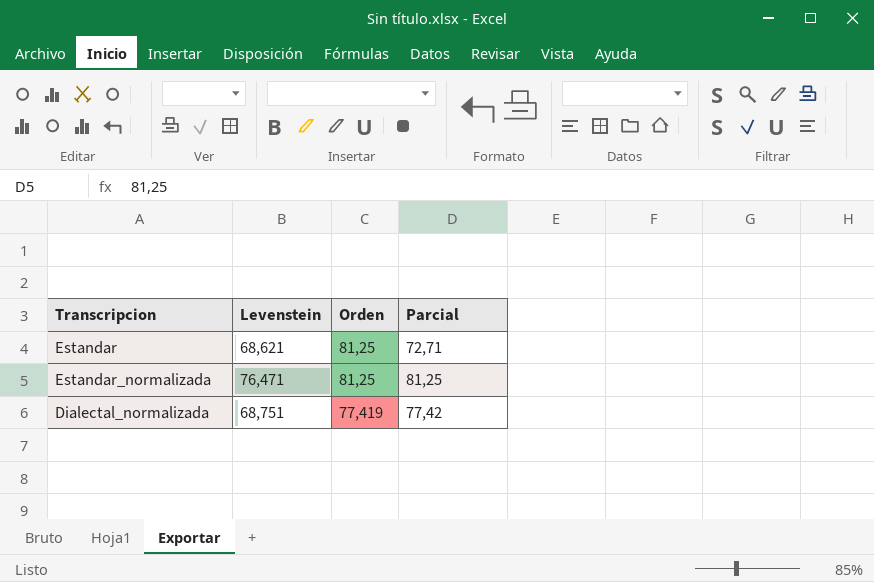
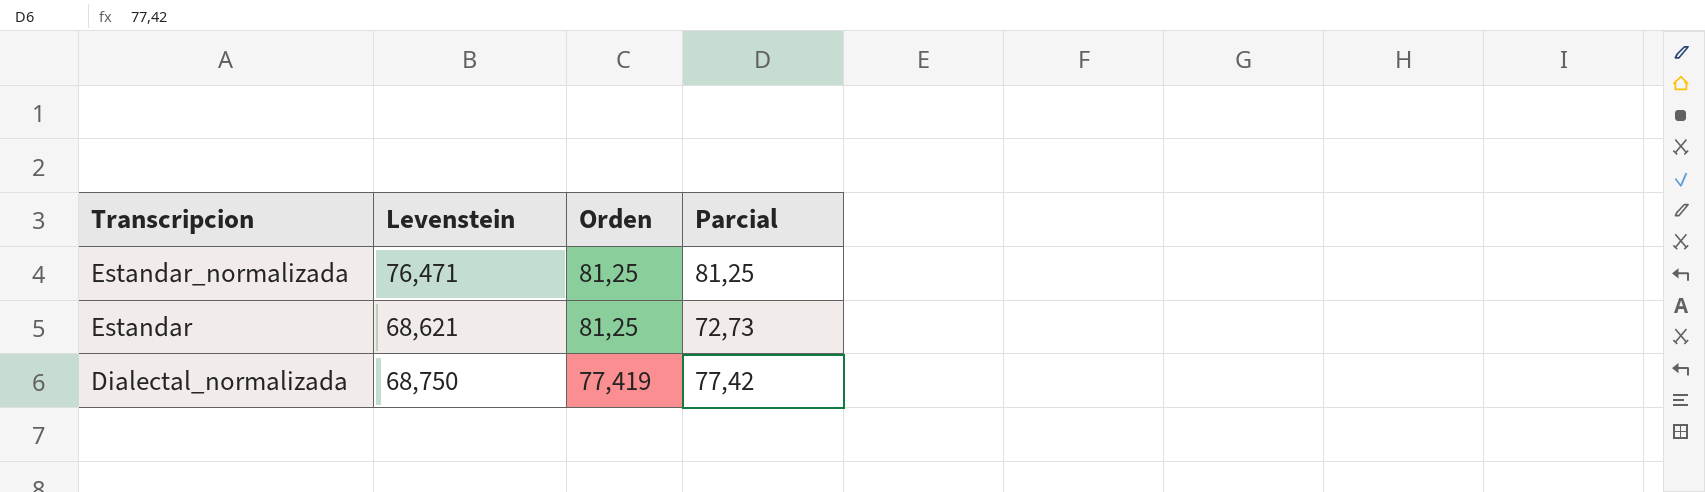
row order: Orden descending -> Transcripcion descending
Estandar | Parcial: 72,71 -> 72,73
Dialectal_normalizada | Levenstein: 68,751 -> 68,750

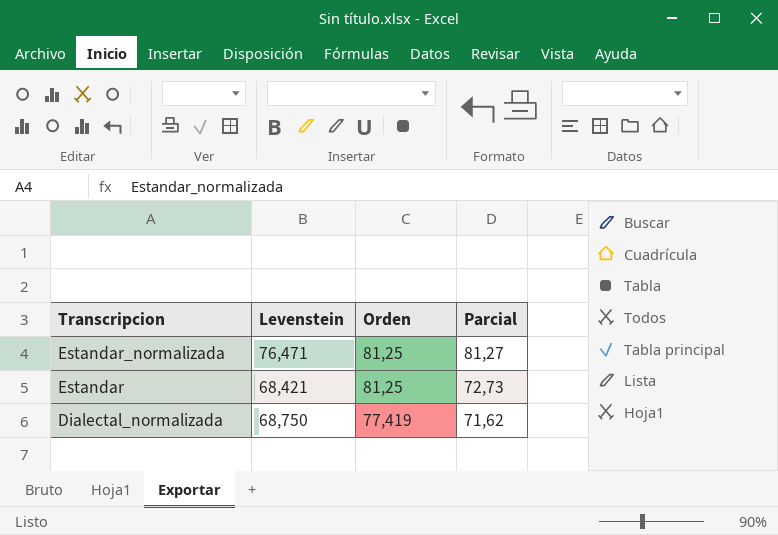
Estandar_normalizada | Parcial: 81,25 -> 81,27
Estandar | Levenstein: 68,621 -> 68,421
Dialectal_normalizada | Parcial: 77,42 -> 71,62

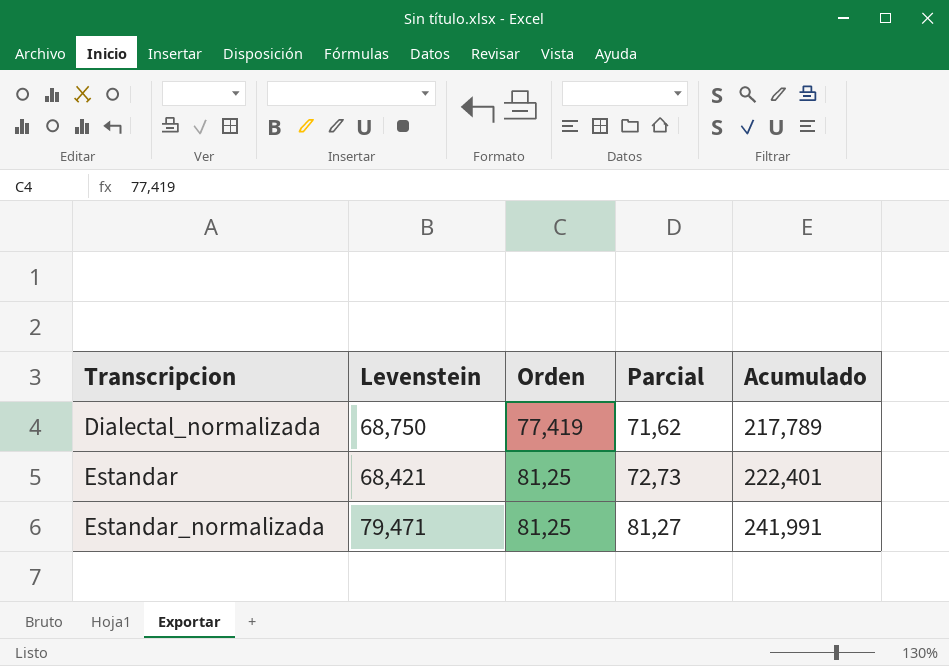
row order: Transcripcion descending -> Transcripcion ascending
column Acumulado | formula: none -> [Levenstein] + [Orden] + [Parcial]
Estandar_normalizada | Levenstein: 76,471 -> 79,471

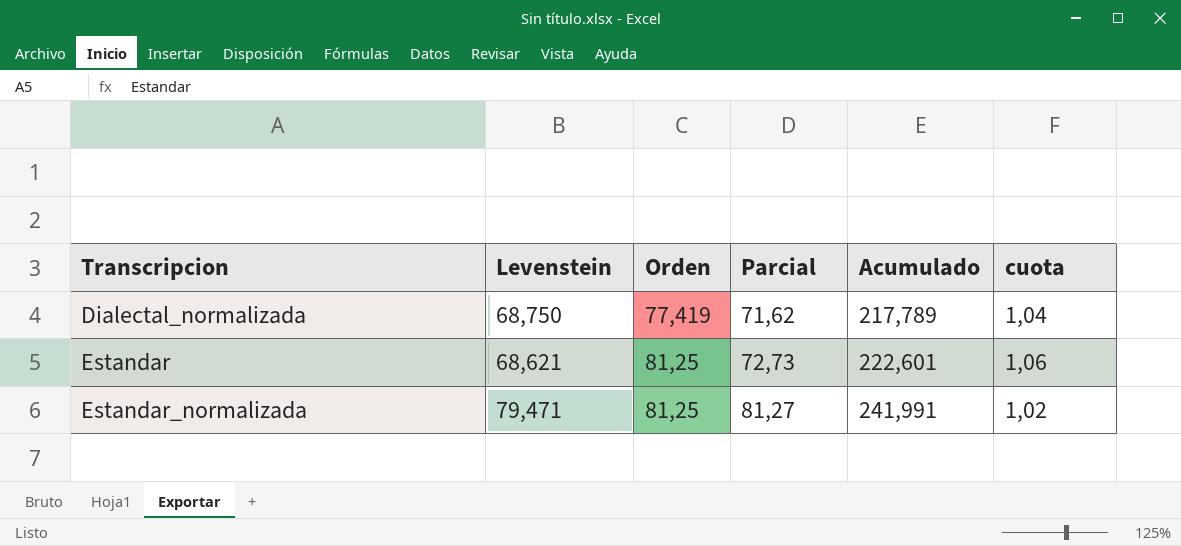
column cuota | formula: none -> [Parcial] / [Levenstein]
Estandar | Levenstein: 68,421 -> 68,621
Estandar | Acumulado: 222,401 -> 222,601

